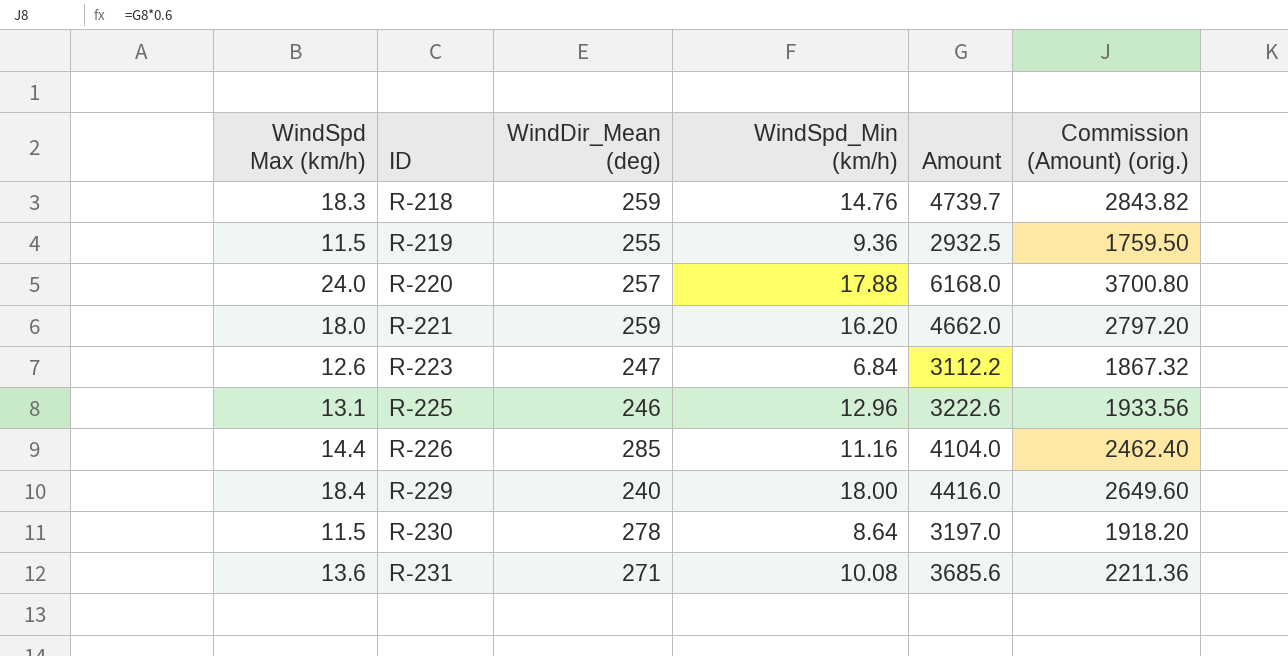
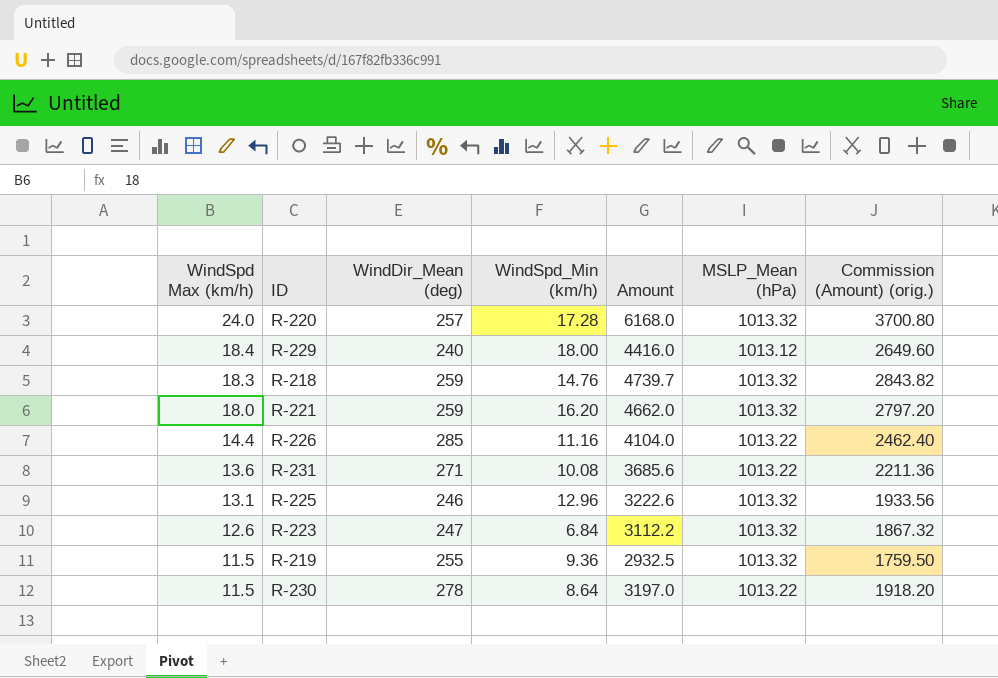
row order: ID ascending -> WindSpd Max (km/h) descending
column MSLP_Mean (hPa) | position: none -> 6
R-220 | WindSpd_Min (km/h): 17.88 -> 17.28

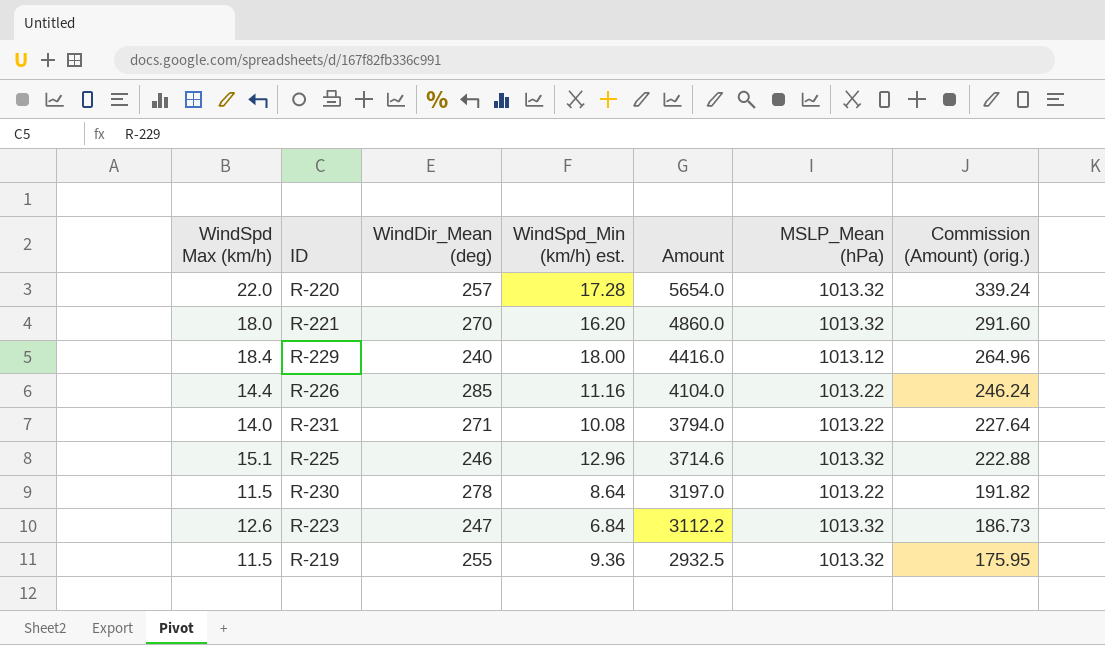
row order: WindSpd Max (km/h) descending -> Amount descending
column name: WindSpd_Min (km/h) -> WindSpd_Min (km/h) est.
column Commission (Amount) (orig.) | formula: [Amount] * 0.6 -> [Amount] * 0.06
row R-218: 18.3 | 259 | 14.76 | 4739.7 | 1013.32 | 2843.82 -> none
R-220 | WindSpd Max (km/h): 24.0 -> 22.0
R-220 | Amount: 6168.0 -> 5654.0
R-221 | WindDir_Mean (deg): 259 -> 270
R-221 | Amount: 4662.0 -> 4860.0
R-231 | WindSpd Max (km/h): 13.6 -> 14.0
R-231 | Amount: 3685.6 -> 3794.0
R-225 | WindSpd Max (km/h): 13.1 -> 15.1
R-225 | Amount: 3222.6 -> 3714.6

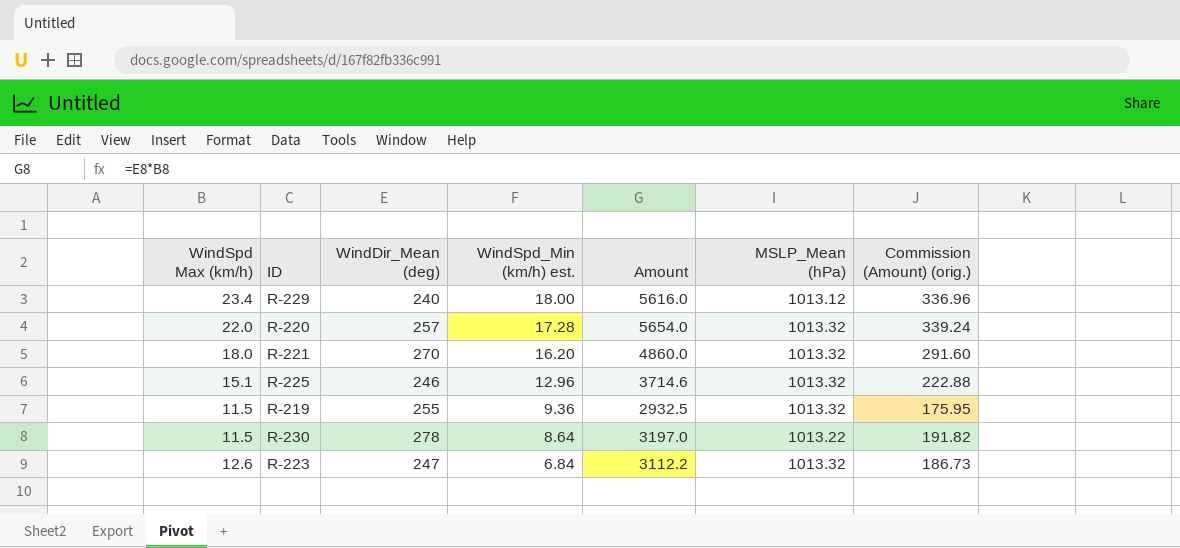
row order: Amount descending -> WindSpd_Min (km/h) est. descending
row R-226: 14.4 | 285 | 11.16 | 4104.0 | 1013.22 | 246.24 -> none
row R-231: 14.0 | 271 | 10.08 | 3794.0 | 1013.22 | 227.64 -> none
R-229 | WindSpd Max (km/h): 18.4 -> 23.4
R-229 | Amount: 4416.0 -> 5616.0
R-229 | Commission (Amount) (orig.): 264.96 -> 336.96

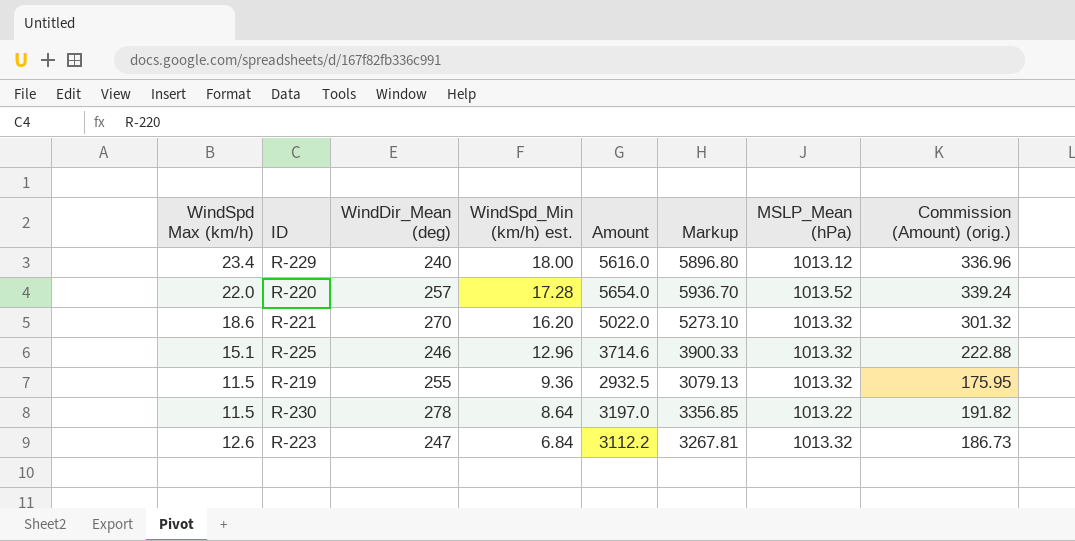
column Markup | formula: none -> [Amount] * 1.05
R-220 | MSLP_Mean (hPa): 1013.32 -> 1013.52
R-221 | WindSpd Max (km/h): 18.0 -> 18.6
R-221 | Amount: 4860.0 -> 5022.0
R-221 | Commission (Amount) (orig.): 291.60 -> 301.32

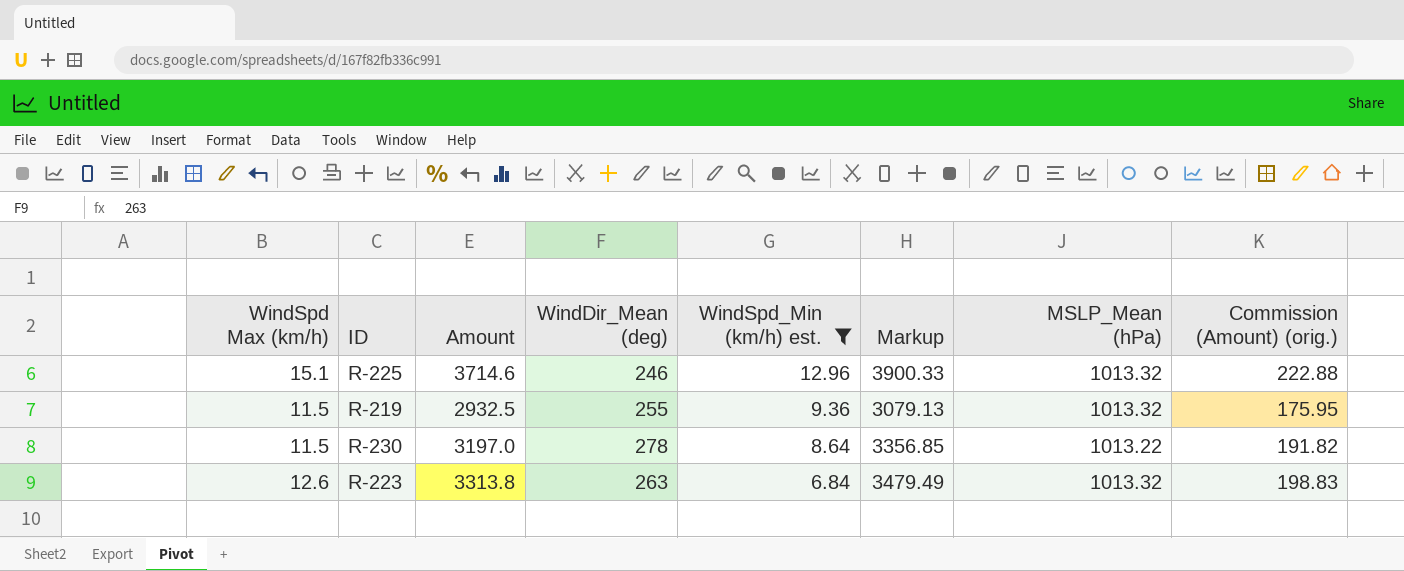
filter: none -> WindSpd_Min (km/h) est. <= 12.96
column Amount | position: 5 -> 3
R-223 | Amount: 3112.2 -> 3313.8
R-223 | WindDir_Mean (deg): 247 -> 263
R-223 | Markup: 3267.81 -> 3479.49
R-223 | Commission (Amount) (orig.): 186.73 -> 198.83

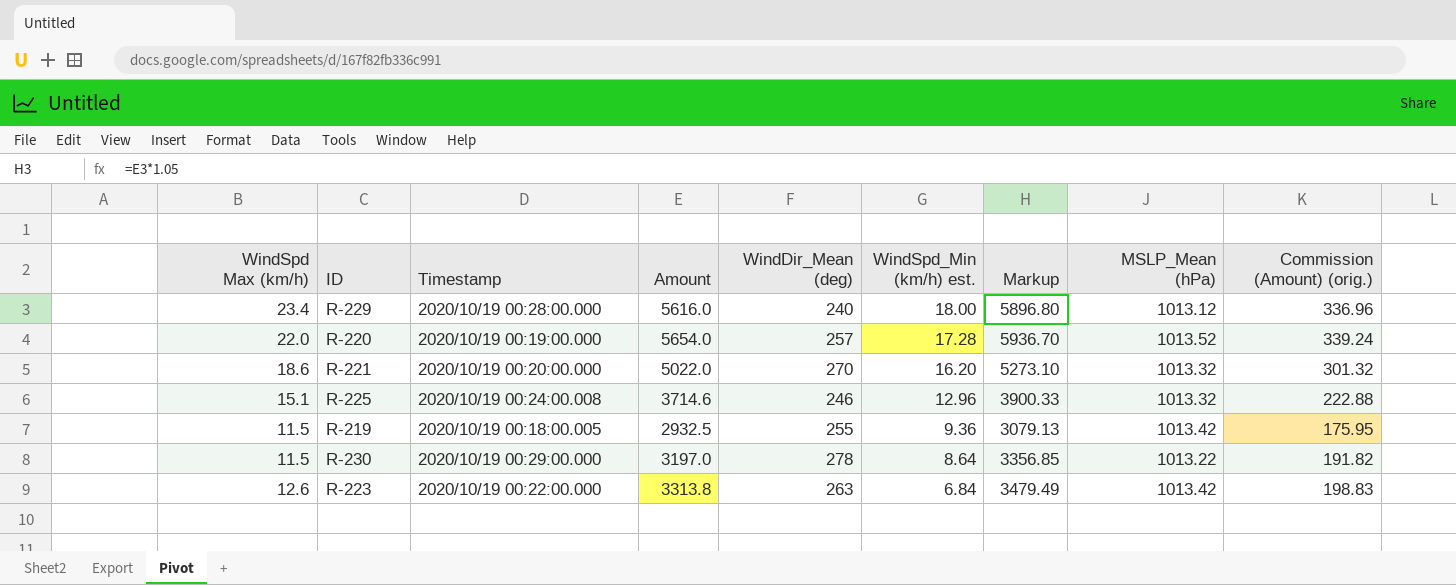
filter: WindSpd_Min (km/h) est. <= 12.96 -> none
column Timestamp | position: none -> 3
R-219 | MSLP_Mean (hPa): 1013.32 -> 1013.42
R-223 | MSLP_Mean (hPa): 1013.32 -> 1013.42

